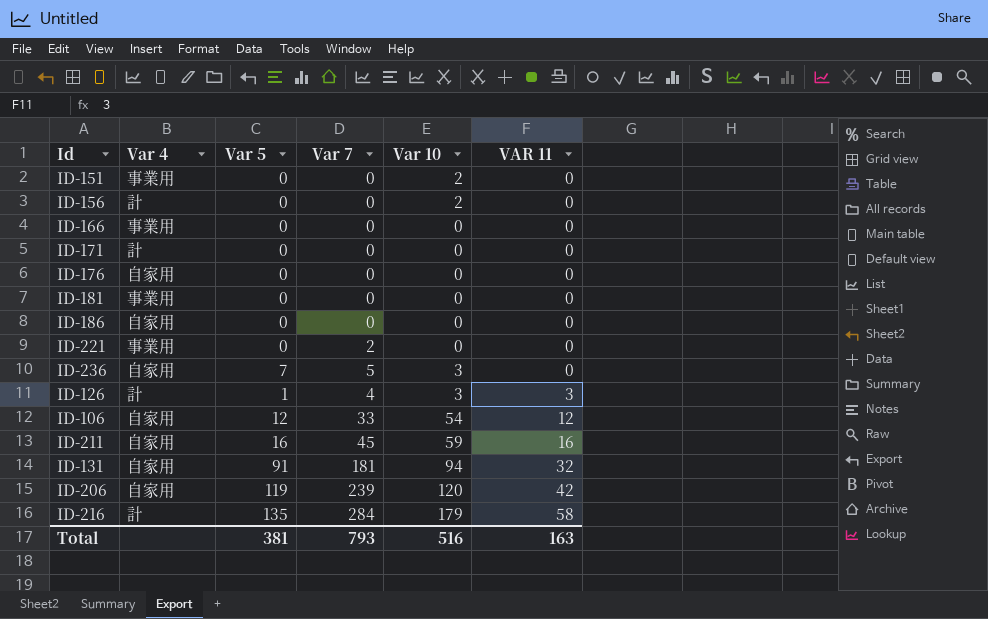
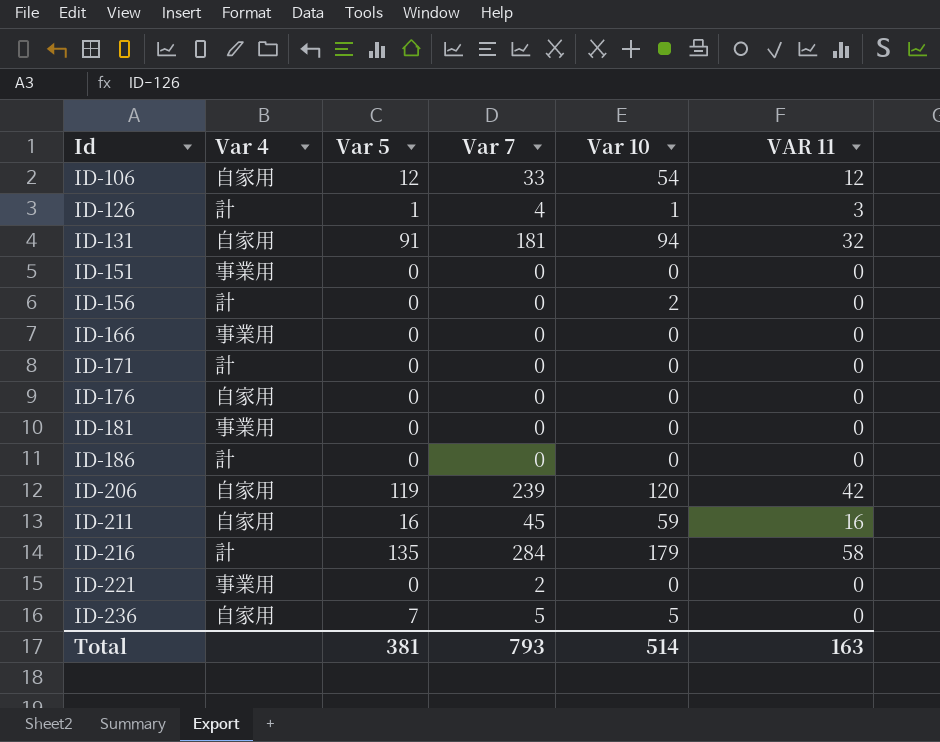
row order: VAR 11 ascending -> Id ascending
ID-126 | Var 10: 3 -> 1
ID-151 | Var 10: 2 -> 0
ID-186 | Var 4: 自家用 -> 計
ID-236 | Var 10: 3 -> 5
Total | Var 10: 516 -> 514

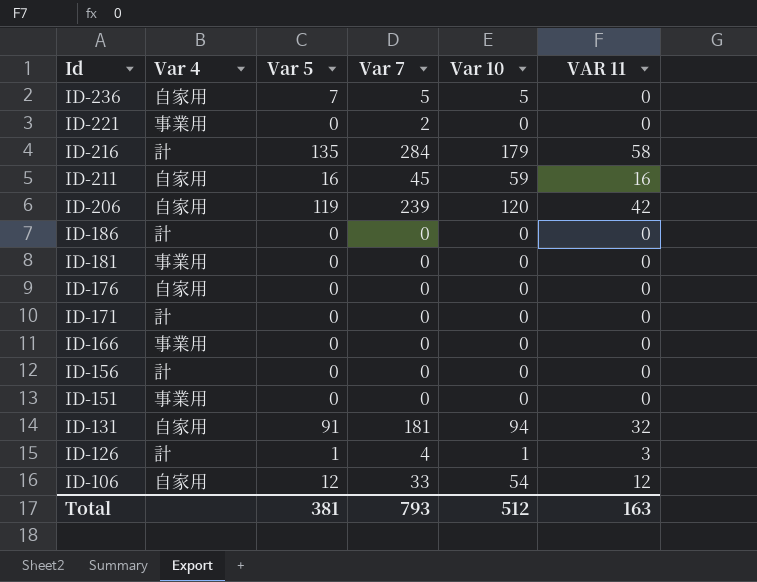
row order: Id ascending -> Id descending
ID-156 | Var 10: 2 -> 0
Total | Var 10: 514 -> 512

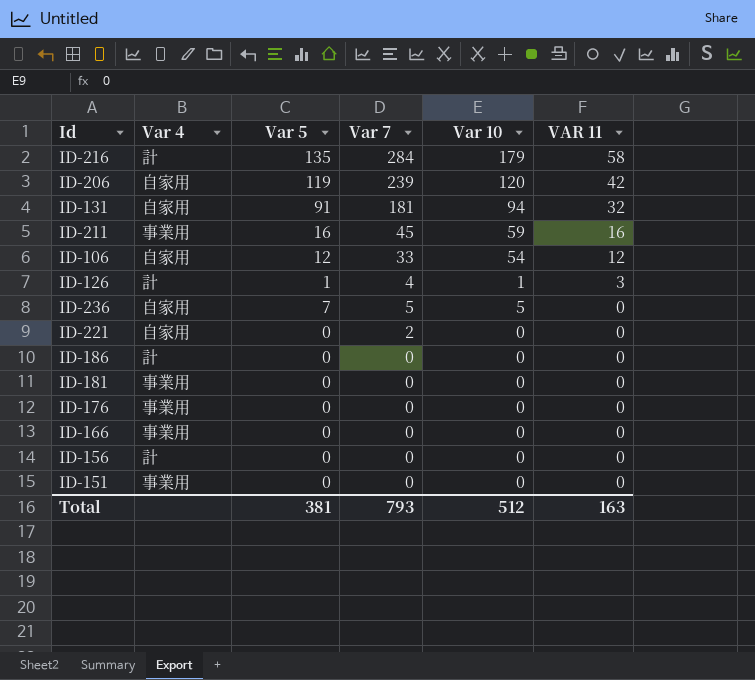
row order: Id descending -> VAR 11 descending
row ID-171: 計 | 0 | 0 | 0 | 0 -> none
ID-211 | Var 4: 自家用 -> 事業用
ID-221 | Var 4: 事業用 -> 自家用
ID-176 | Var 4: 自家用 -> 事業用

